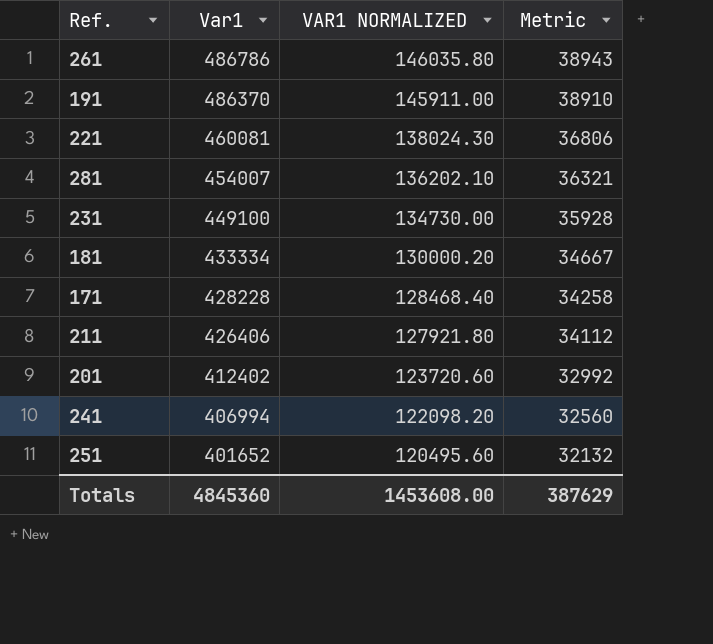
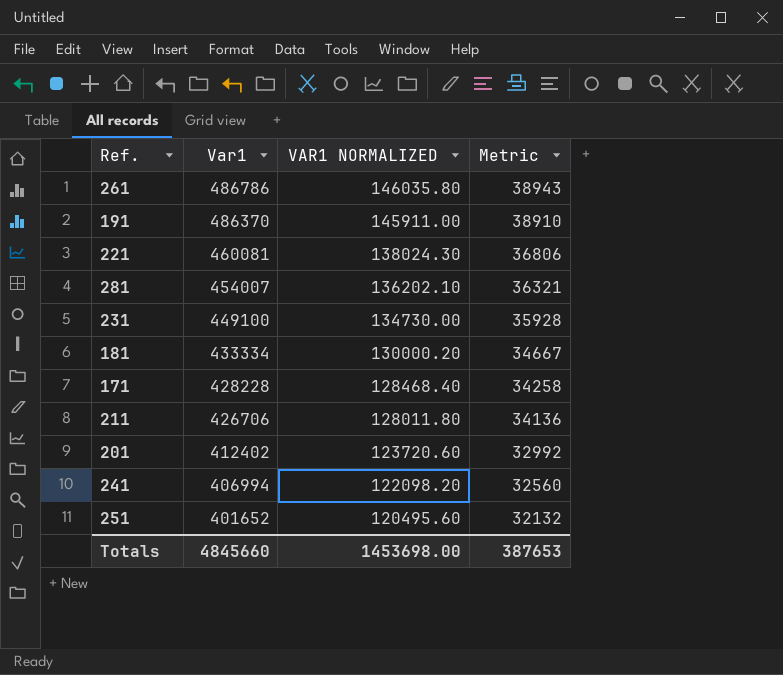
211 | Var1: 426406 -> 426706
211 | VAR1 NORMALIZED: 127921.80 -> 128011.80
211 | Metric: 34112 -> 34136
Totals | Var1: 4845360 -> 4845660
Totals | VAR1 NORMALIZED: 1453608.00 -> 1453698.00
Totals | Metric: 387629 -> 387653

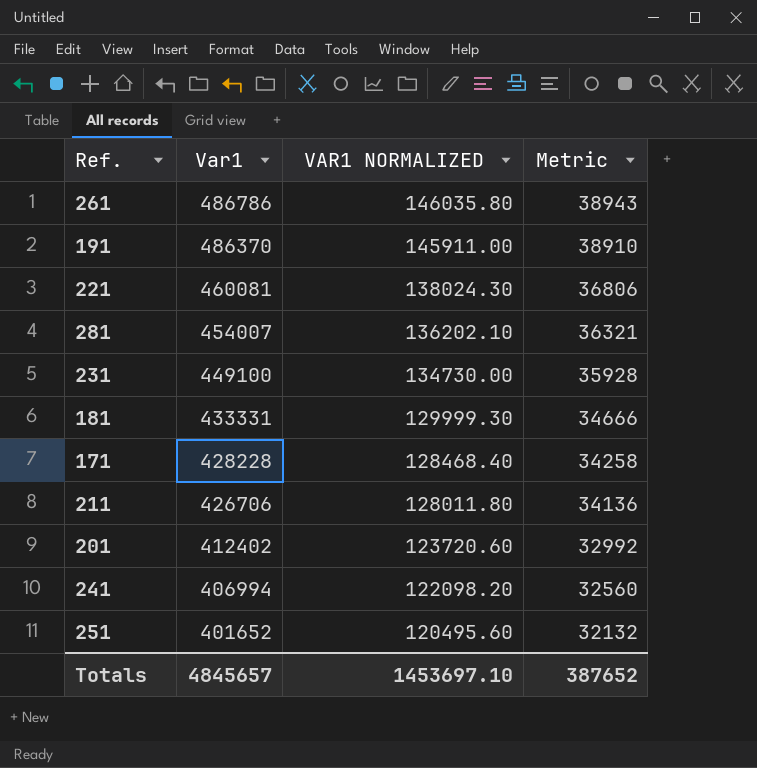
181 | Var1: 433334 -> 433331
181 | VAR1 NORMALIZED: 130000.20 -> 129999.30
181 | Metric: 34667 -> 34666
Totals | Var1: 4845660 -> 4845657
Totals | VAR1 NORMALIZED: 1453698.00 -> 1453697.10
Totals | Metric: 387653 -> 387652

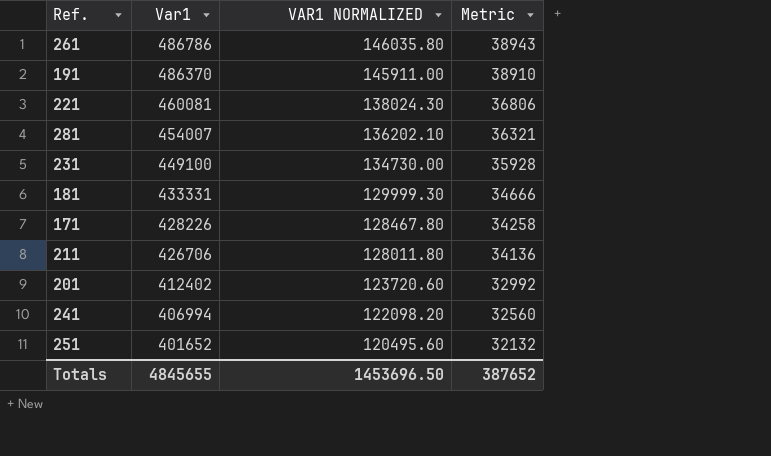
171 | Var1: 428228 -> 428226
171 | VAR1 NORMALIZED: 128468.40 -> 128467.80
Totals | Var1: 4845657 -> 4845655
Totals | VAR1 NORMALIZED: 1453697.10 -> 1453696.50

